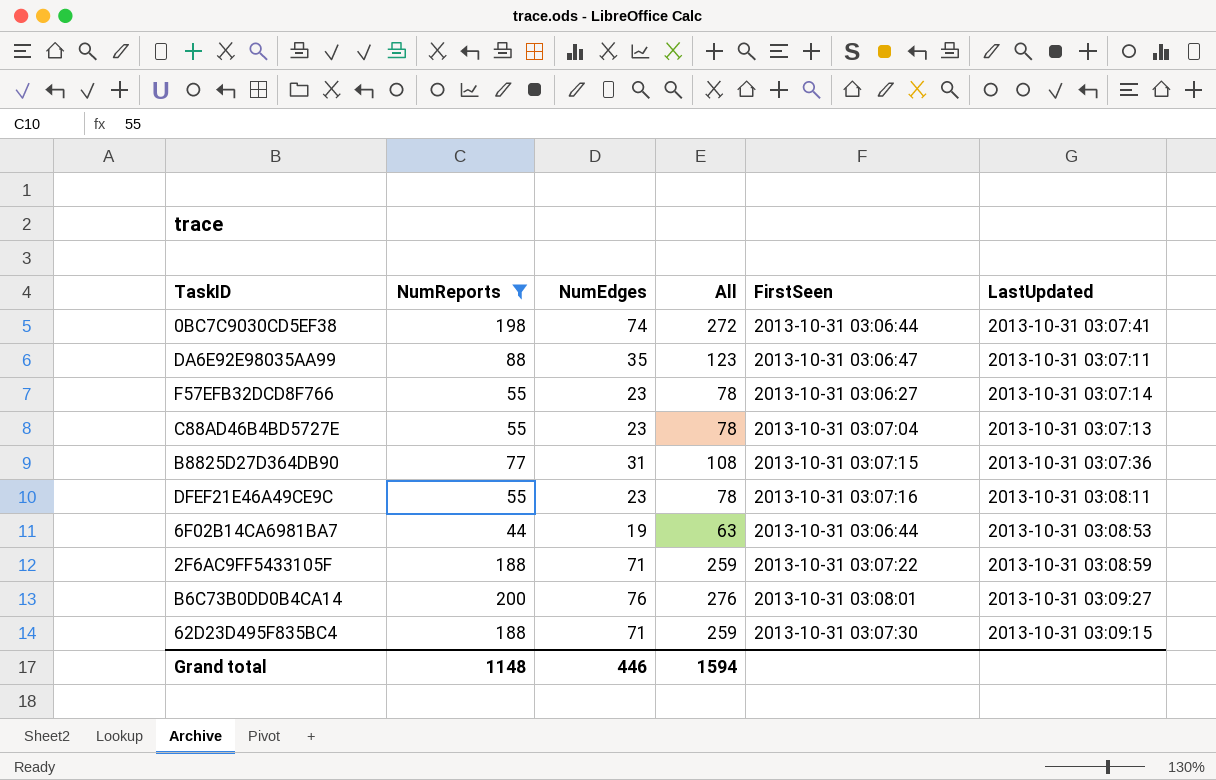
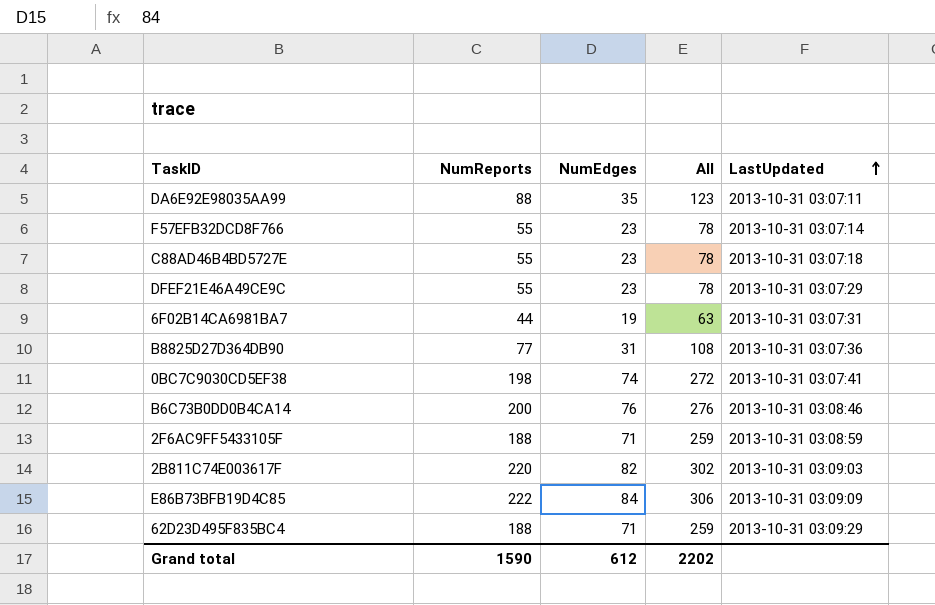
filter: NumReports <= 200 -> none
row order: none -> LastUpdated ascending
column FirstSeen | position: 5 -> none
C88AD46B4BD5727E | LastUpdated: 2013-10-31 03:07:13 -> 2013-10-31 03:07:18
DFEF21E46A49CE9C | LastUpdated: 2013-10-31 03:08:11 -> 2013-10-31 03:07:29
6F02B14CA6981BA7 | LastUpdated: 2013-10-31 03:08:53 -> 2013-10-31 03:07:31
B6C73B0DD0B4CA14 | LastUpdated: 2013-10-31 03:09:27 -> 2013-10-31 03:08:46
62D23D495F835BC4 | LastUpdated: 2013-10-31 03:09:15 -> 2013-10-31 03:09:29
Grand total | NumReports: 1148 -> 1590
Grand total | NumEdges: 446 -> 612
Grand total | All: 1594 -> 2202

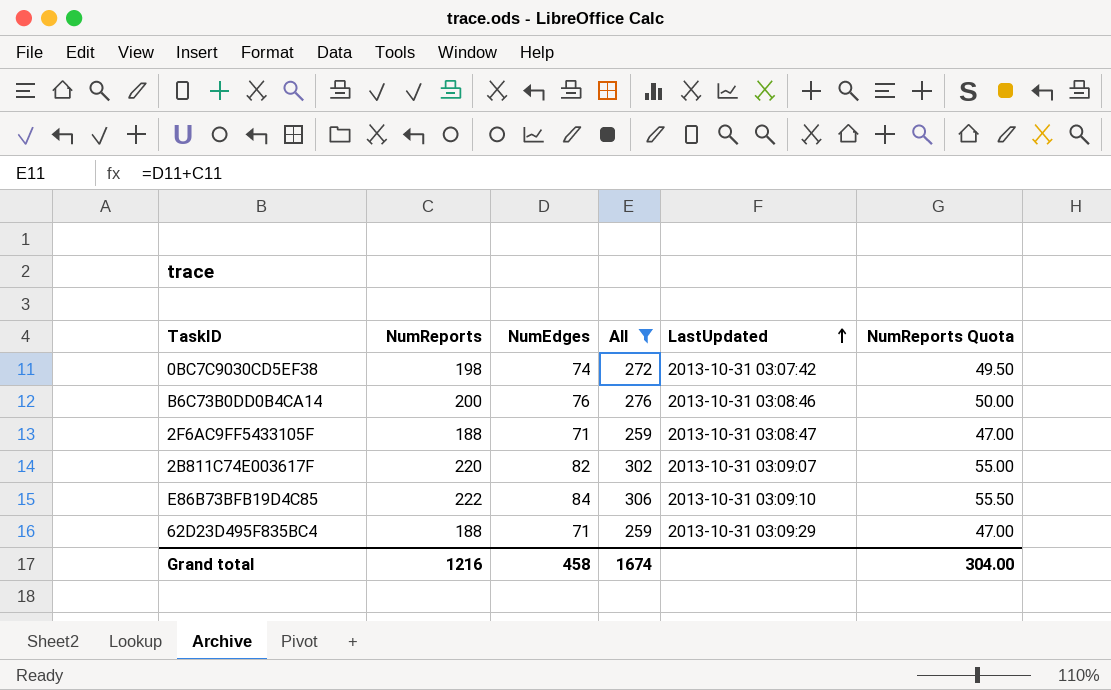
filter: none -> All >= 259
column NumReports Quota | formula: none -> [NumReports] * 0.25
0BC7C9030CD5EF38 | LastUpdated: 2013-10-31 03:07:41 -> 2013-10-31 03:07:42
2F6AC9FF5433105F | LastUpdated: 2013-10-31 03:08:59 -> 2013-10-31 03:08:47
2B811C74E003617F | LastUpdated: 2013-10-31 03:09:03 -> 2013-10-31 03:09:07
E86B73BFB19D4C85 | LastUpdated: 2013-10-31 03:09:09 -> 2013-10-31 03:09:10
Grand total | NumReports: 1590 -> 1216
Grand total | NumEdges: 612 -> 458
Grand total | All: 2202 -> 1674

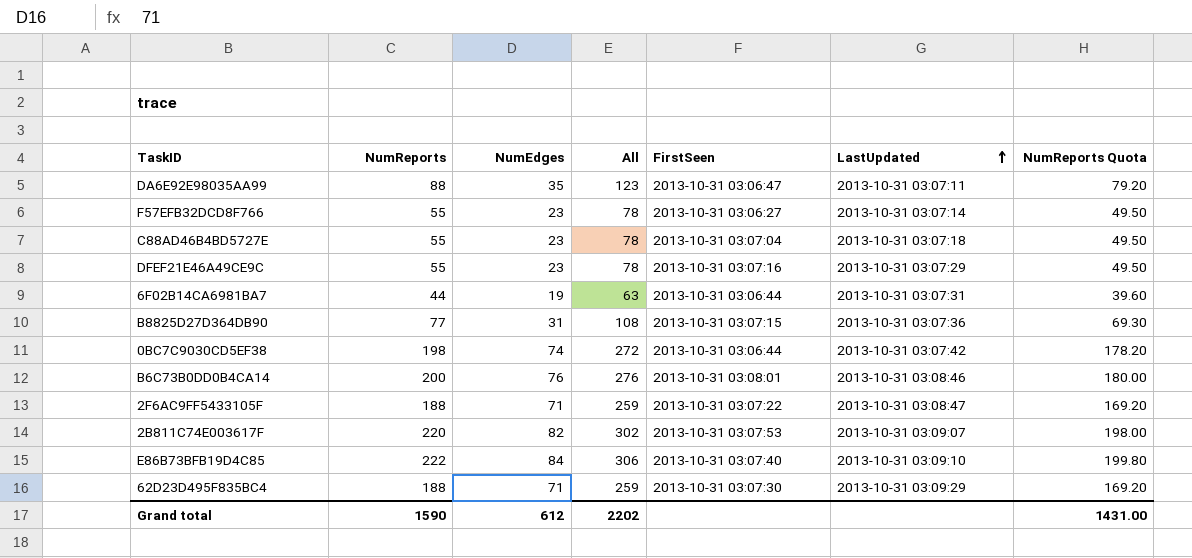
filter: All >= 259 -> none
column FirstSeen | position: none -> 5
column NumReports Quota | formula: [NumReports] * 0.25 -> [NumReports] * 0.9
Grand total | NumReports: 1216 -> 1590
Grand total | NumEdges: 458 -> 612
Grand total | All: 1674 -> 2202
Grand total | NumReports Quota: 304.00 -> 1431.00

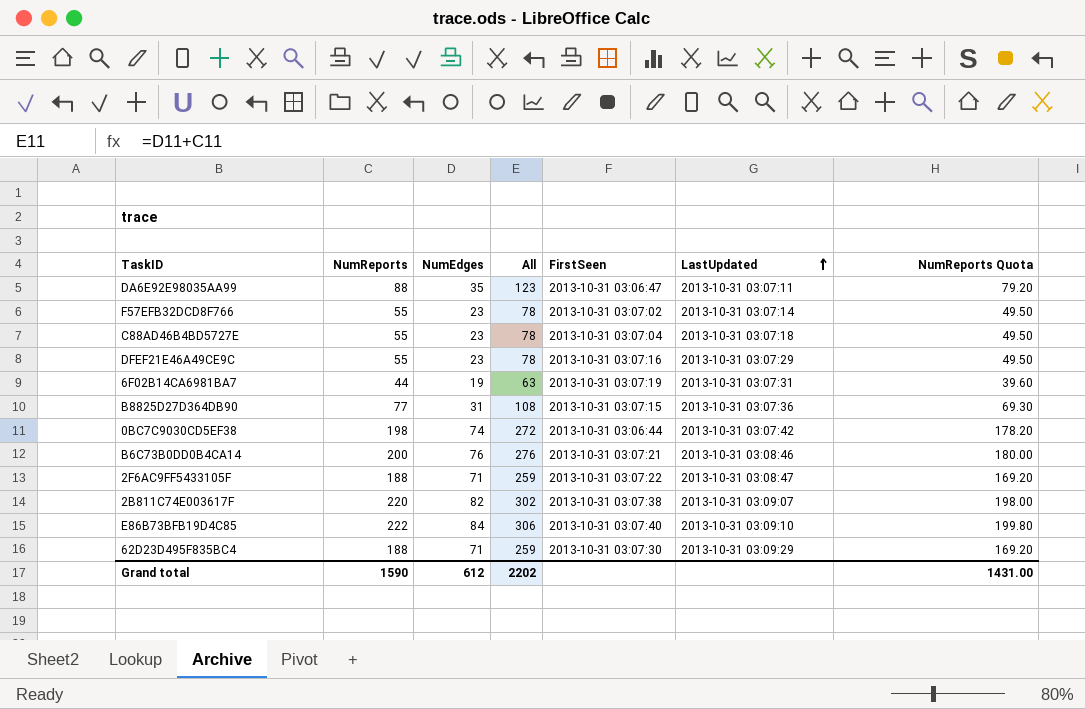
F57EFB32DCD8F766 | FirstSeen: 2013-10-31 03:06:27 -> 2013-10-31 03:07:02
6F02B14CA6981BA7 | FirstSeen: 2013-10-31 03:06:44 -> 2013-10-31 03:07:19
B6C73B0DD0B4CA14 | FirstSeen: 2013-10-31 03:08:01 -> 2013-10-31 03:07:21
2B811C74E003617F | FirstSeen: 2013-10-31 03:07:53 -> 2013-10-31 03:07:38

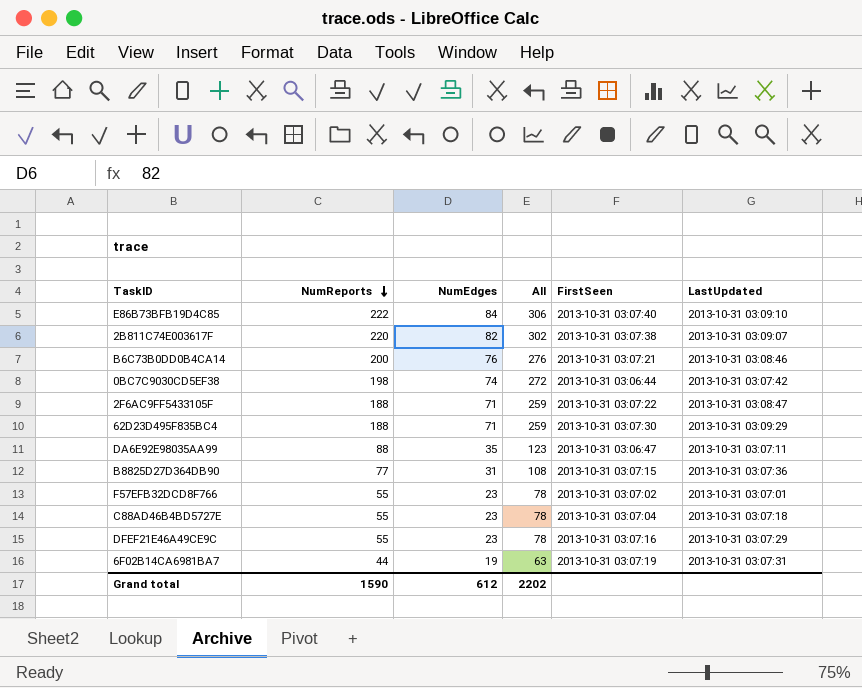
row order: LastUpdated ascending -> NumReports descending
column NumReports Quota | formula: [NumReports] * 0.9 -> none
F57EFB32DCD8F766 | LastUpdated: 2013-10-31 03:07:14 -> 2013-10-31 03:07:01

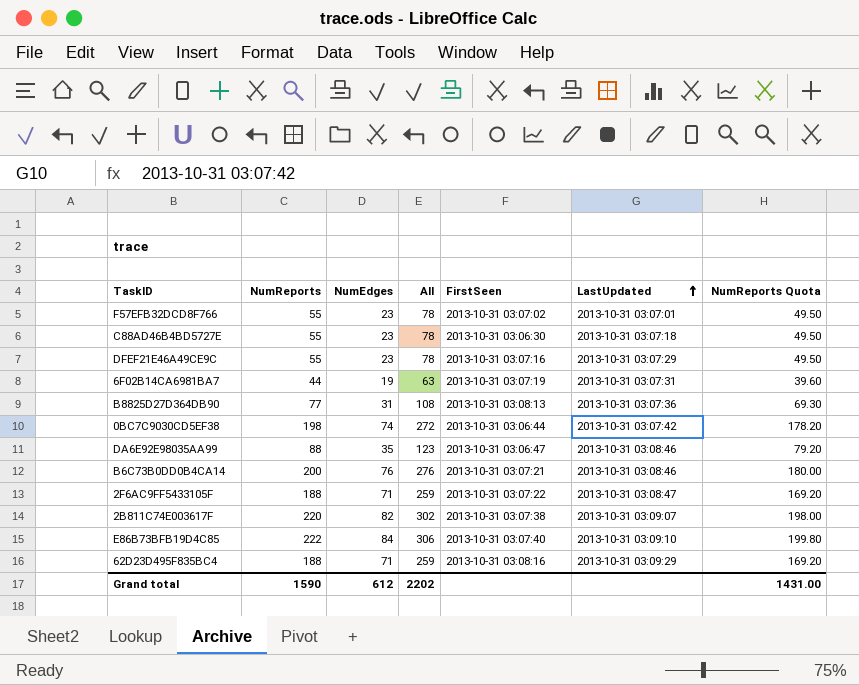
row order: NumReports descending -> LastUpdated ascending
column NumReports Quota | formula: none -> [NumReports] * 0.9
C88AD46B4BD5727E | FirstSeen: 2013-10-31 03:07:04 -> 2013-10-31 03:06:30
B8825D27D364DB90 | FirstSeen: 2013-10-31 03:07:15 -> 2013-10-31 03:08:13
DA6E92E98035AA99 | LastUpdated: 2013-10-31 03:07:11 -> 2013-10-31 03:08:46
62D23D495F835BC4 | FirstSeen: 2013-10-31 03:07:30 -> 2013-10-31 03:08:16

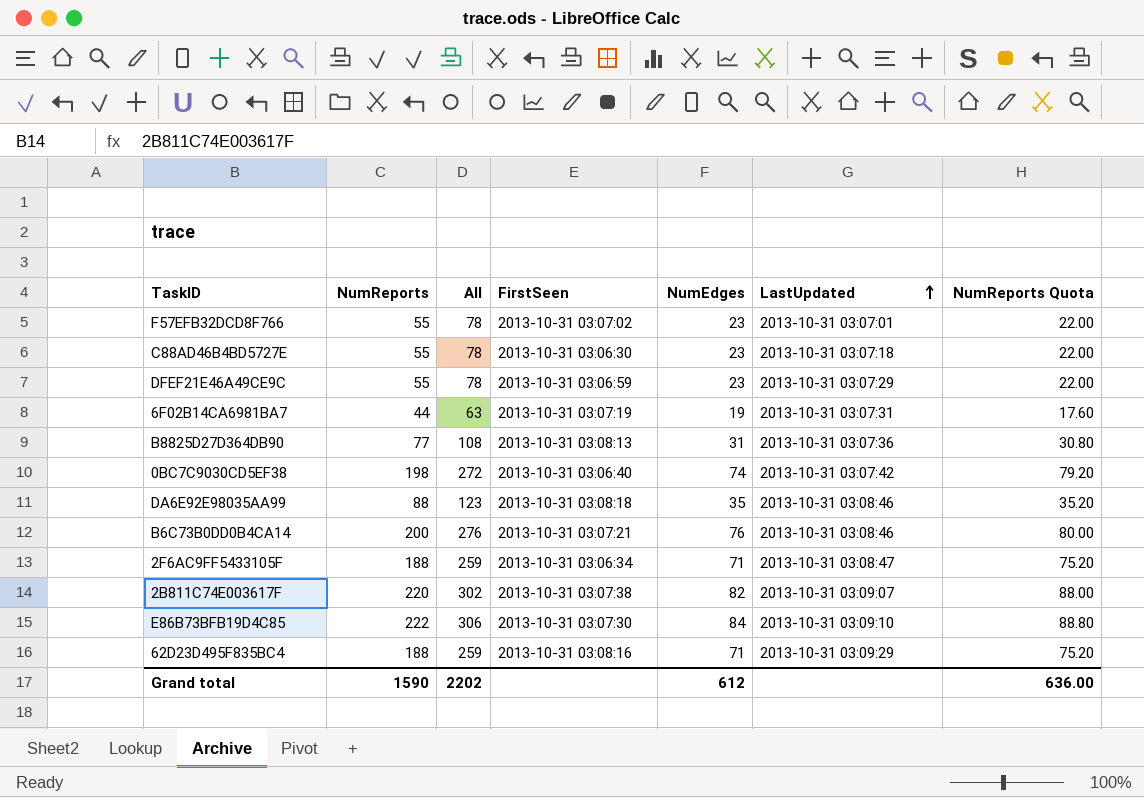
column NumEdges | position: 3 -> 5
column NumReports Quota | formula: [NumReports] * 0.9 -> [NumReports] * 0.4
DFEF21E46A49CE9C | FirstSeen: 2013-10-31 03:07:16 -> 2013-10-31 03:06:59
0BC7C9030CD5EF38 | FirstSeen: 2013-10-31 03:06:44 -> 2013-10-31 03:06:40
DA6E92E98035AA99 | FirstSeen: 2013-10-31 03:06:47 -> 2013-10-31 03:08:18
2F6AC9FF5433105F | FirstSeen: 2013-10-31 03:07:22 -> 2013-10-31 03:06:34
E86B73BFB19D4C85 | FirstSeen: 2013-10-31 03:07:40 -> 2013-10-31 03:07:30
Grand total | NumReports Quota: 1431.00 -> 636.00

